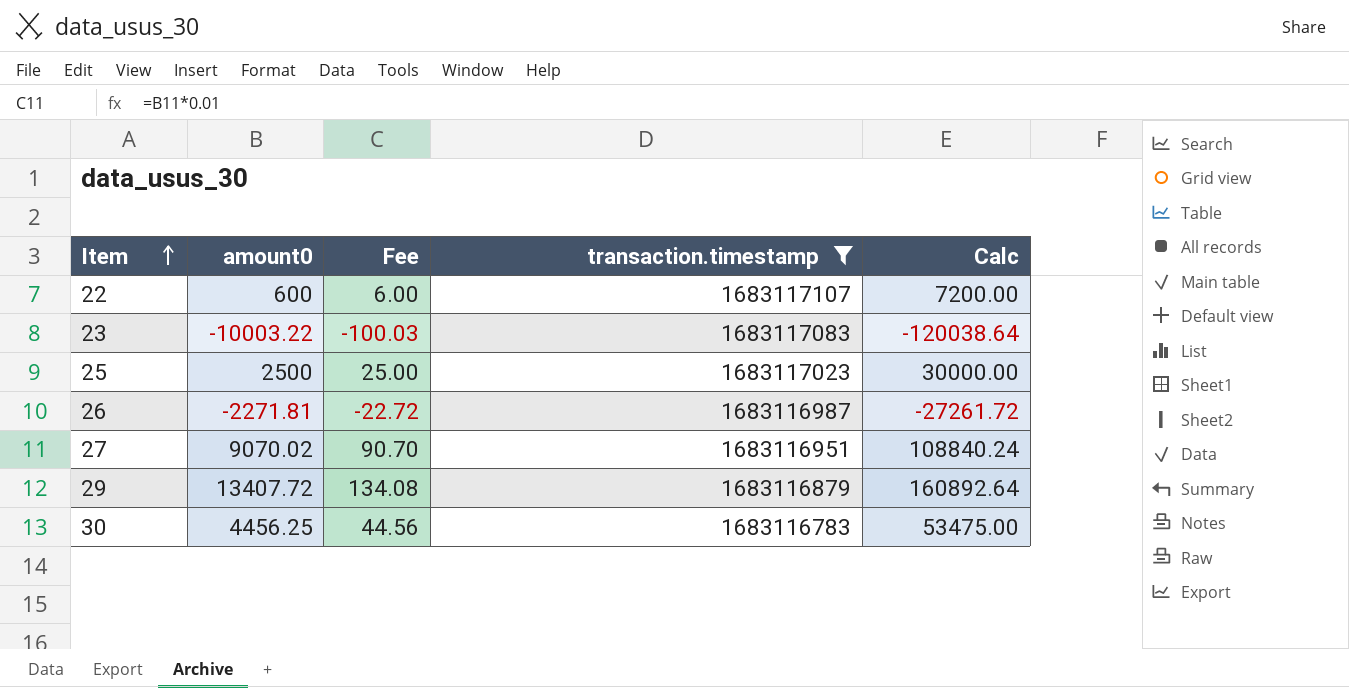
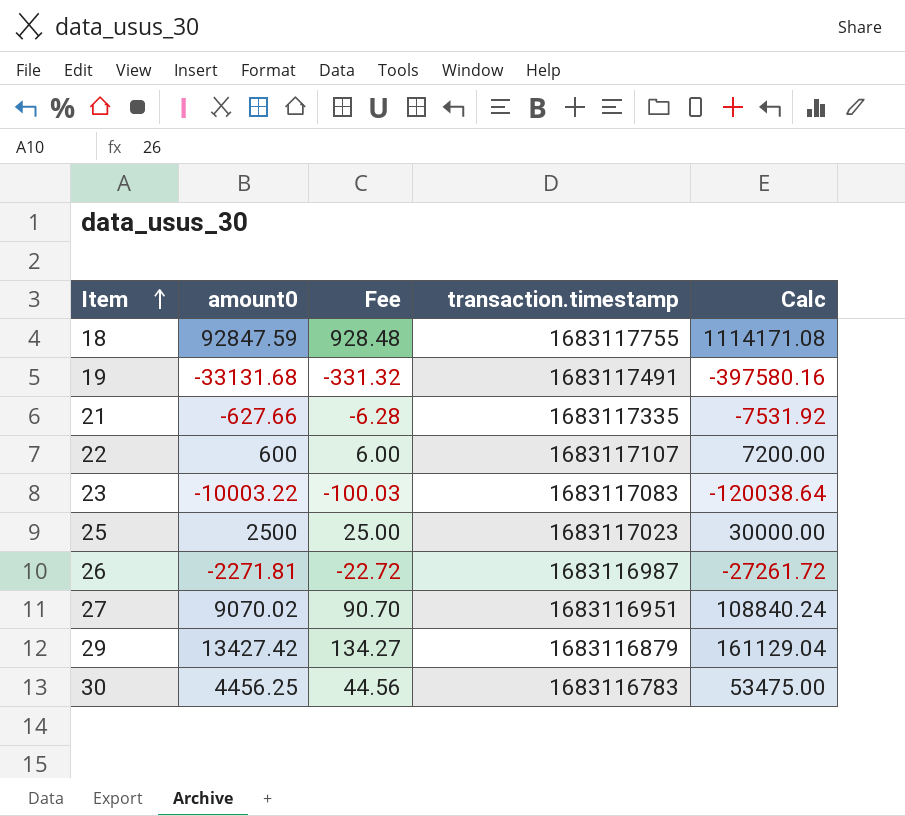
filter: transaction.timestamp <= 1683117107 -> none
29 | amount0: 13407.72 -> 13427.42
29 | Fee: 134.08 -> 134.27
29 | Calc: 160892.64 -> 161129.04

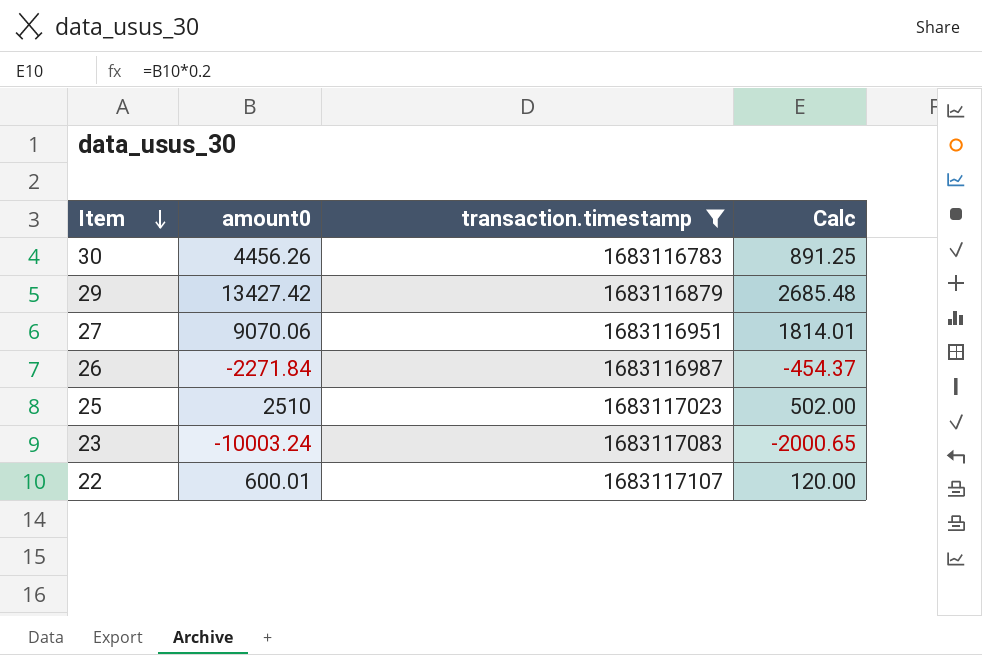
filter: none -> transaction.timestamp <= 1683117107
row order: Item ascending -> Item descending
column Fee | formula: [amount0] * 0.01 -> none
column Calc | formula: [amount0] * 12 -> [amount0] * 0.2
30 | amount0: 4456.25 -> 4456.26
27 | amount0: 9070.02 -> 9070.06
26 | amount0: -2271.81 -> -2271.84
25 | amount0: 2500 -> 2510
23 | amount0: -10003.22 -> -10003.24
22 | amount0: 600 -> 600.01

